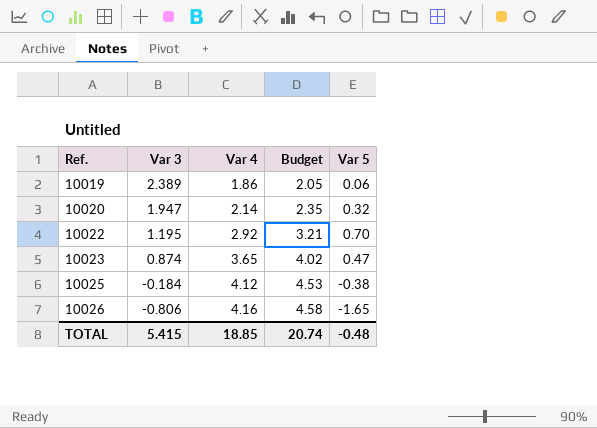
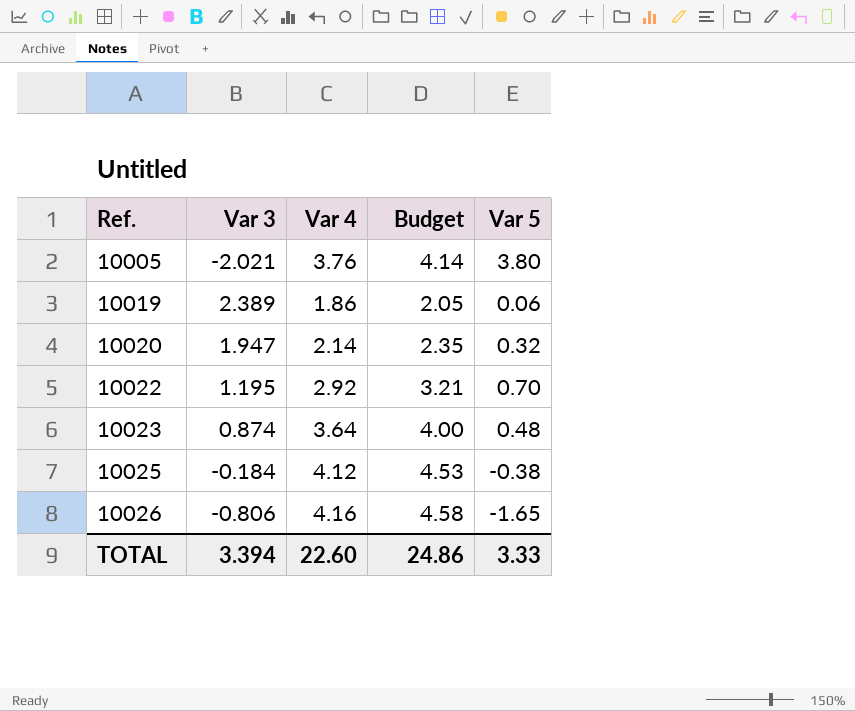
row 10005: none -> -2.021 | 3.76 | 4.14 | 3.80
10023 | Var 4: 3.65 -> 3.64
10023 | Budget: 4.02 -> 4.00
10023 | Var 5: 0.47 -> 0.48
TOTAL | Var 3: 5.415 -> 3.394
TOTAL | Var 4: 18.85 -> 22.60
TOTAL | Budget: 20.74 -> 24.86
TOTAL | Var 5: -0.48 -> 3.33

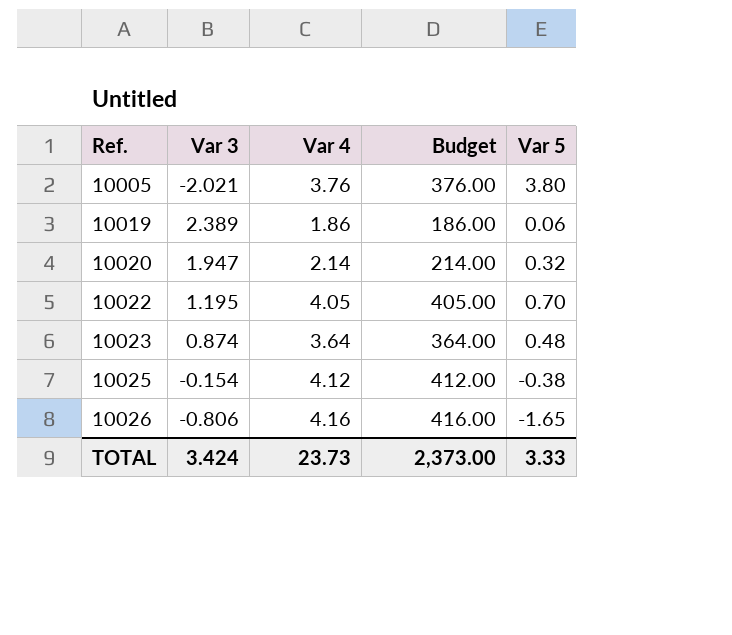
column Budget | formula: [Var 4] * 1.1 -> [Var 4] * 100
10022 | Var 4: 2.92 -> 4.05
10025 | Var 3: -0.184 -> -0.154
TOTAL | Var 3: 3.394 -> 3.424
TOTAL | Var 4: 22.60 -> 23.73
TOTAL | Budget: 24.86 -> 2,373.00

